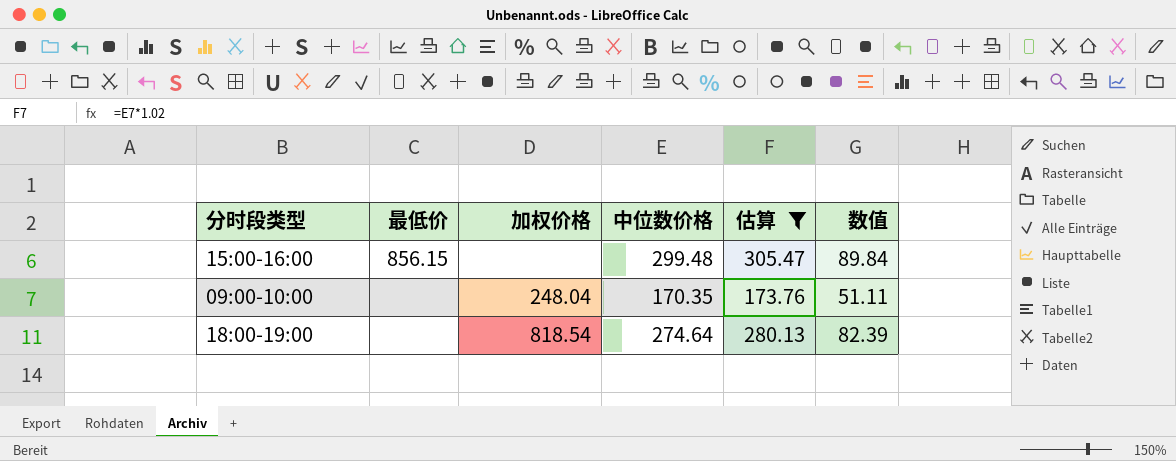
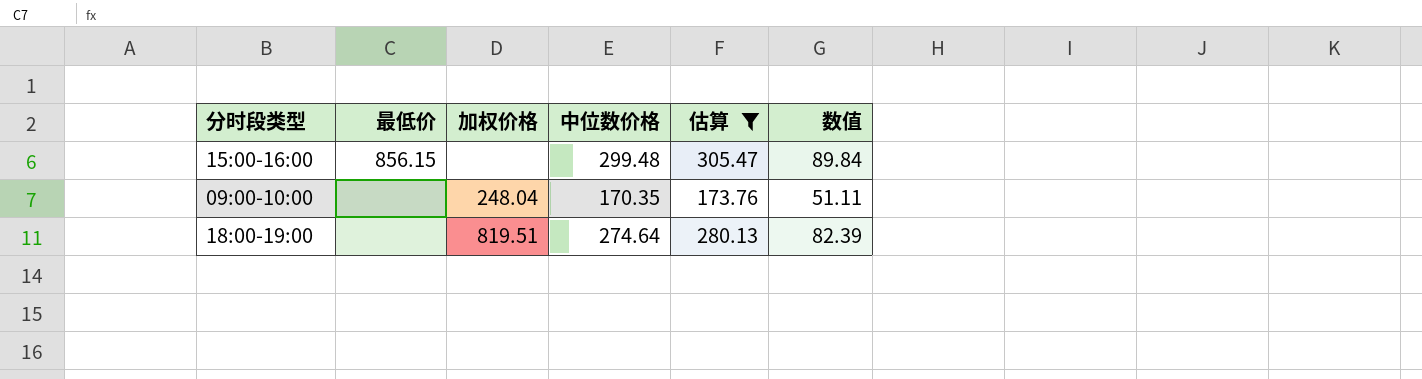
18:00-19:00 | 加权价格: 818.54 -> 819.51

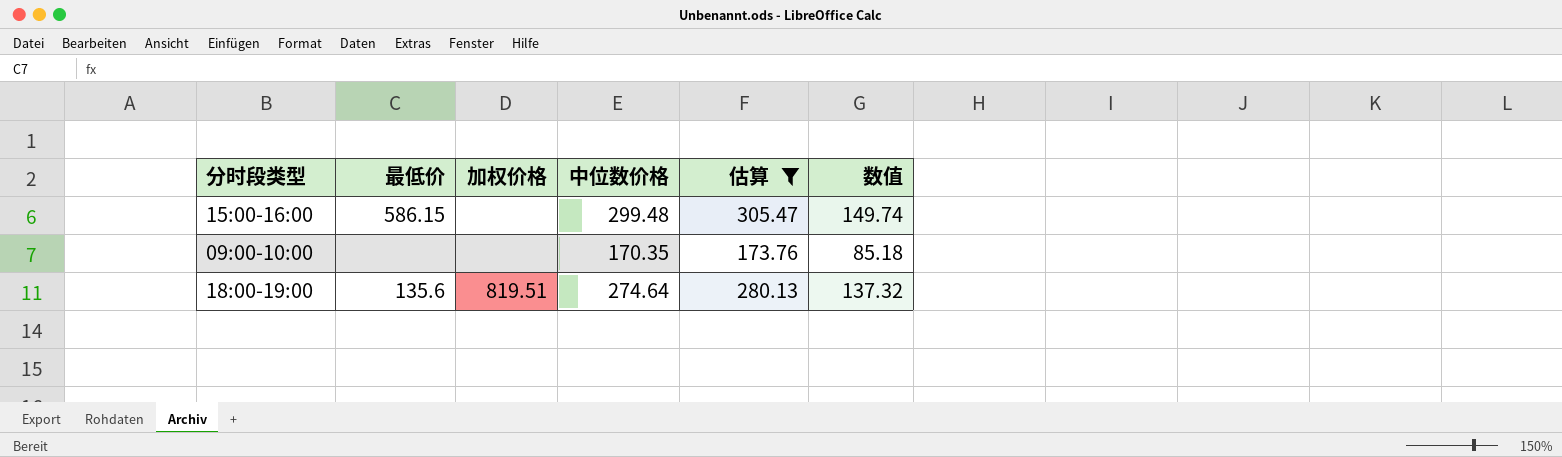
column 数值 | formula: [中位数价格] * 0.3 -> [中位数价格] * 0.5
15:00-16:00 | 最低价: 856.15 -> 586.15
09:00-10:00 | 加权价格: 248.04 -> none
18:00-19:00 | 最低价: none -> 135.6

